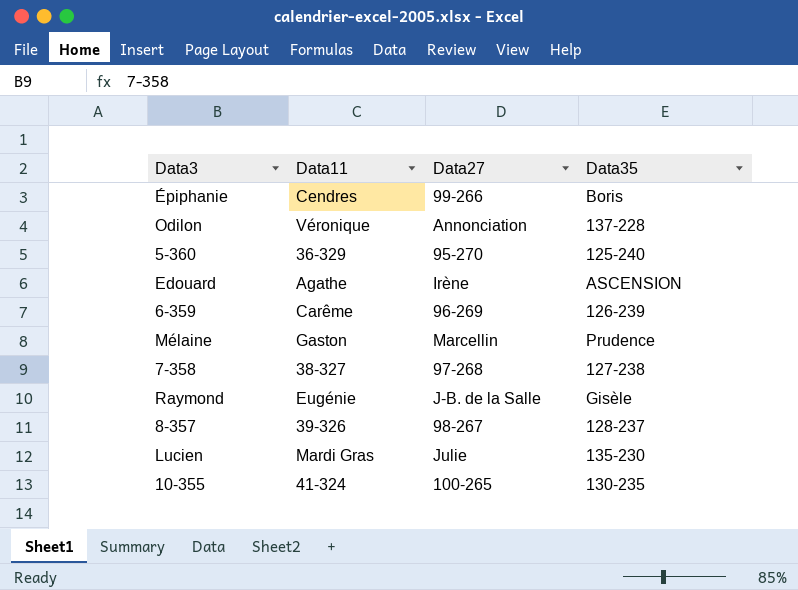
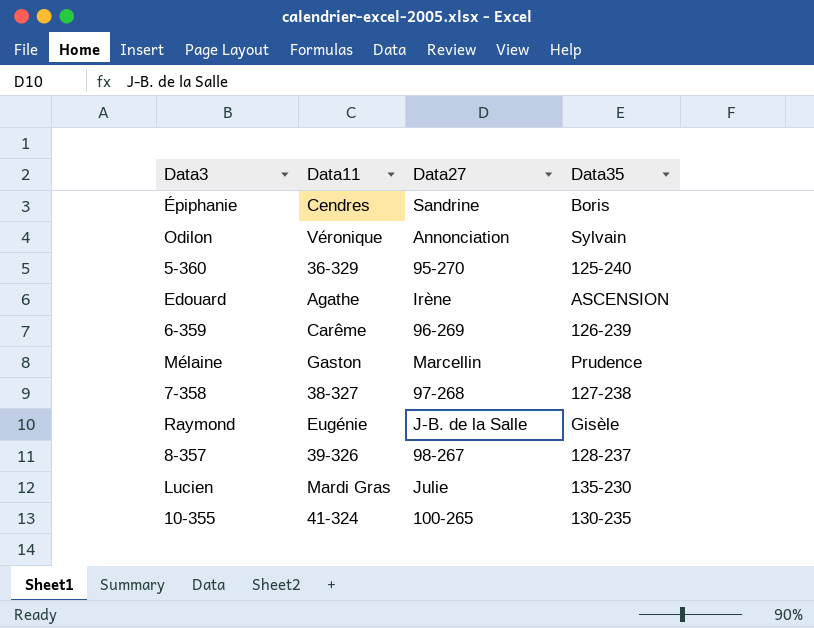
Épiphanie | Data27: 99-266 -> Sandrine
Odilon | Data35: 137-228 -> Sylvain

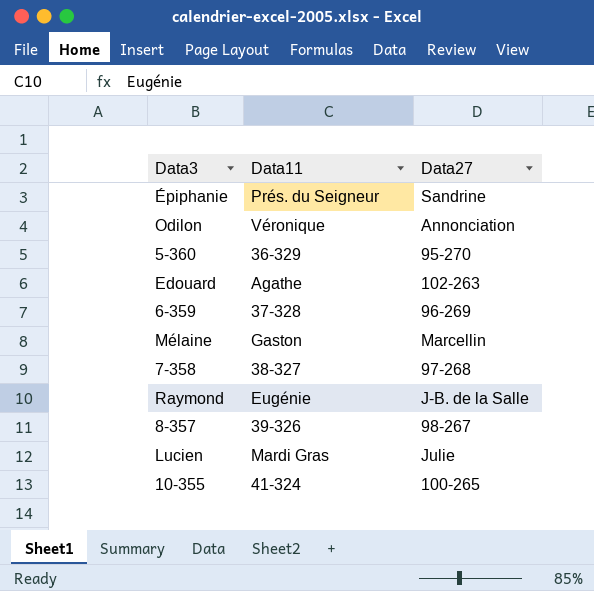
column Data35 | position: 4 -> none
Épiphanie | Data11: Cendres -> Prés. du Seigneur
Edouard | Data27: Irène -> 102-263
6-359 | Data11: Carême -> 37-328

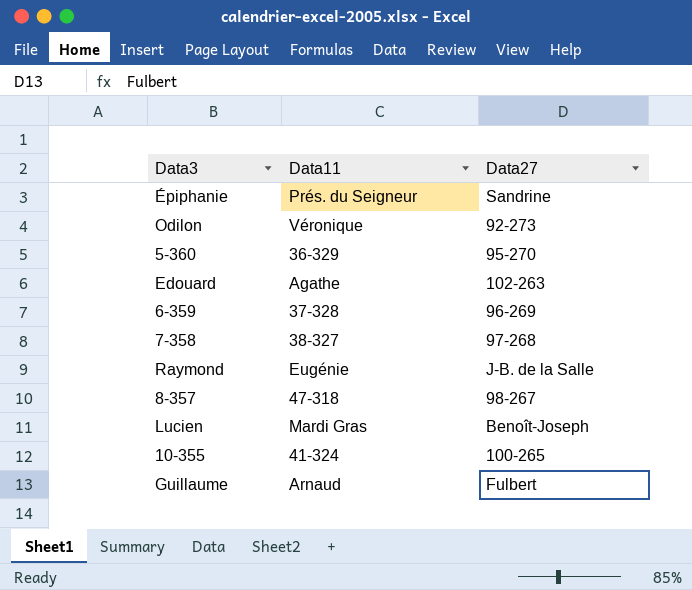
row Mélaine: Gaston | Marcellin -> none
Odilon | Data27: Annonciation -> 92-273
8-357 | Data11: 39-326 -> 47-318
Lucien | Data27: Julie -> Benoît-Joseph
row Guillaume: none -> Arnaud | Fulbert

